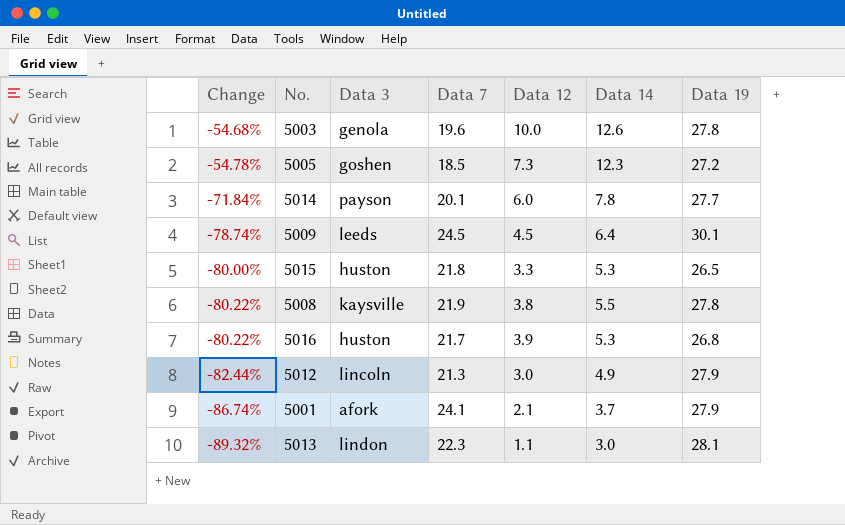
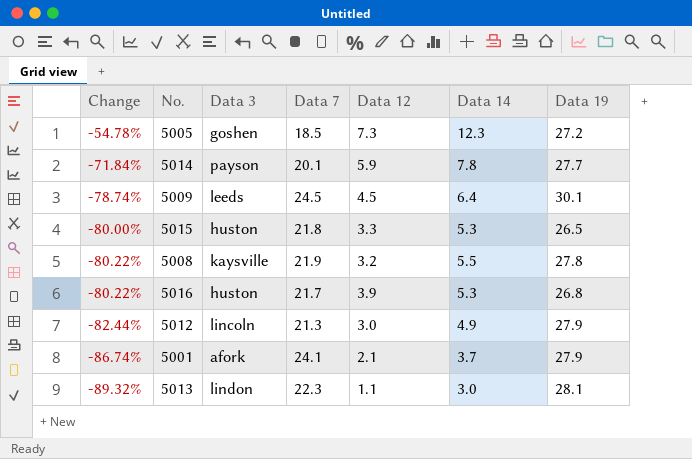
row 5003: -54.68% | genola | 19.6 | 10.0 | 12.6 | 27.8 -> none
5014 | Data 12: 6.0 -> 5.9
5008 | Data 12: 3.8 -> 3.2

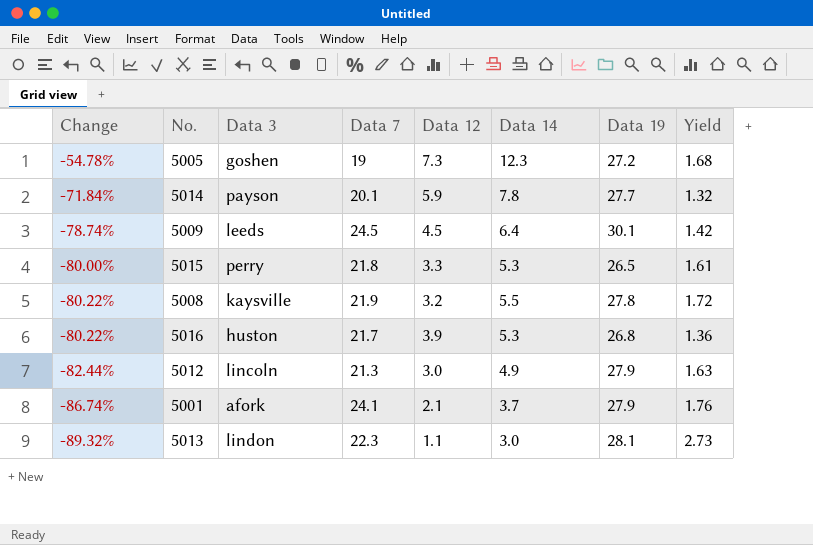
column Yield | formula: none -> [Data 14] / [Data 12]
5005 | Data 7: 18.5 -> 19
5015 | Data 3: huston -> perry

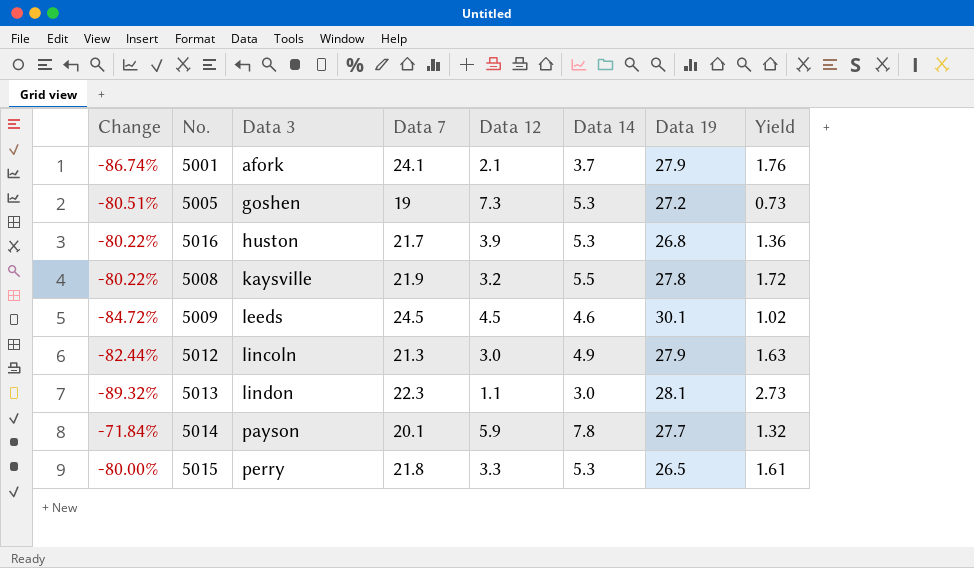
row order: Change descending -> Data 3 ascending
5005 | Change: -54.78% -> -80.51%
5005 | Data 14: 12.3 -> 5.3
5005 | Yield: 1.68 -> 0.73
5009 | Change: -78.74% -> -84.72%
5009 | Data 14: 6.4 -> 4.6
5009 | Yield: 1.42 -> 1.02

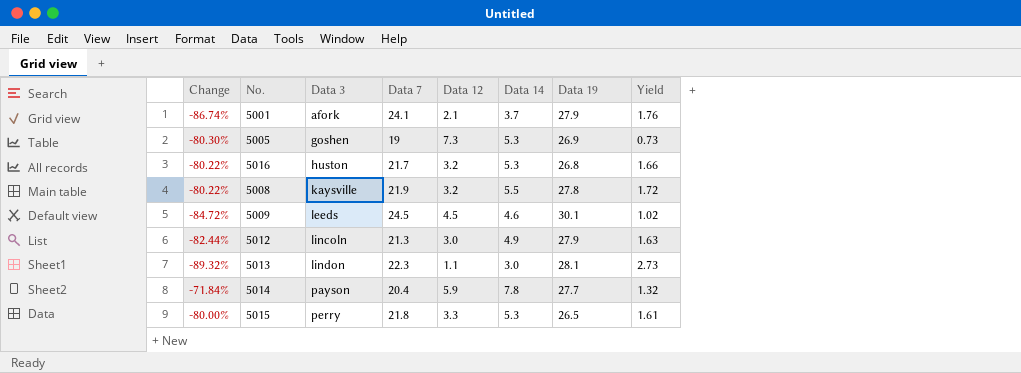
5005 | Change: -80.51% -> -80.30%
5005 | Data 19: 27.2 -> 26.9
5016 | Data 12: 3.9 -> 3.2
5016 | Yield: 1.36 -> 1.66
5014 | Data 7: 20.1 -> 20.4

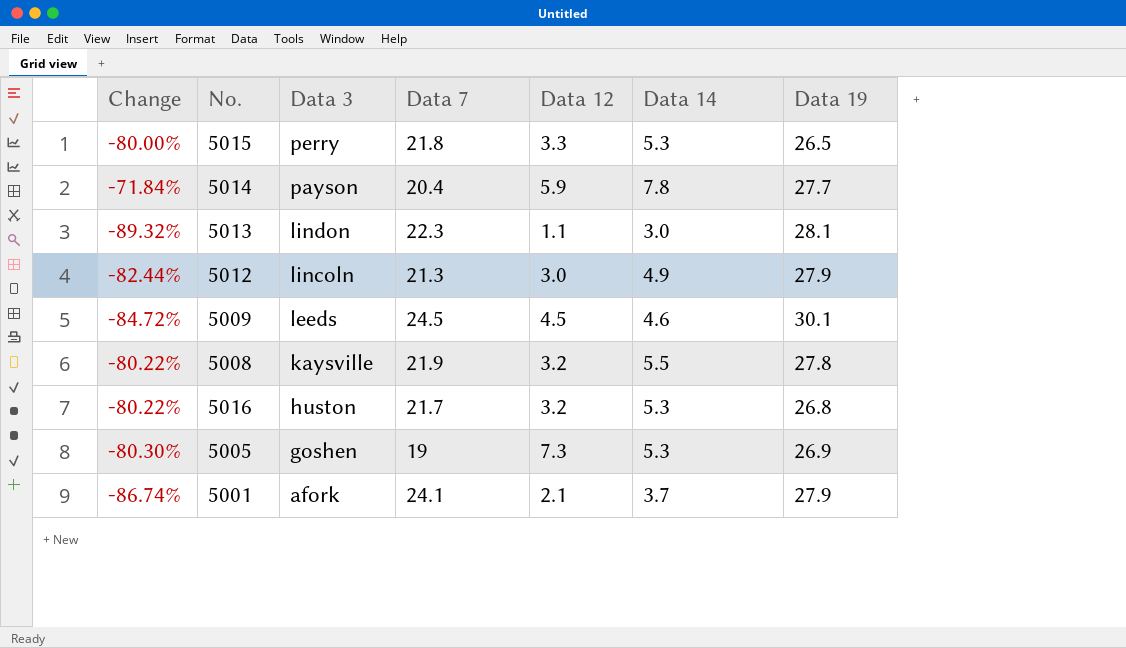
row order: Data 3 ascending -> Data 3 descending
column Yield | formula: [Data 14] / [Data 12] -> none

